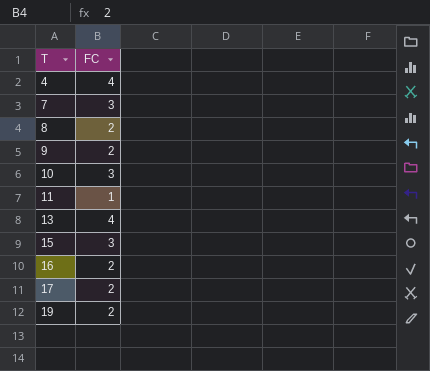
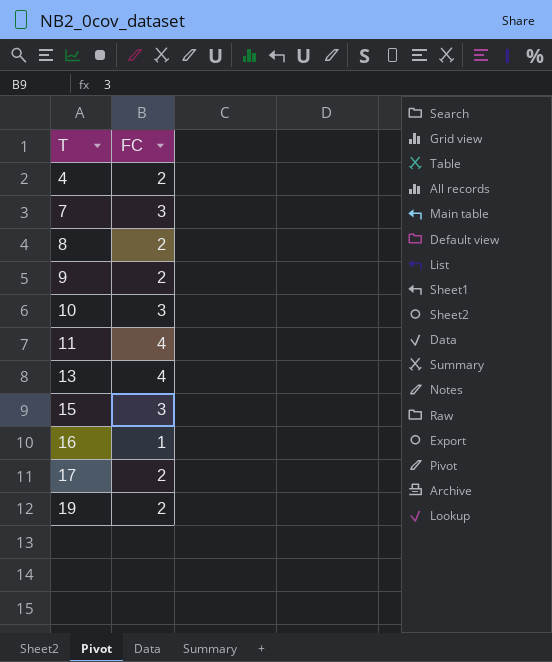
4 | FC: 4 -> 2
11 | FC: 1 -> 4
16 | FC: 2 -> 1

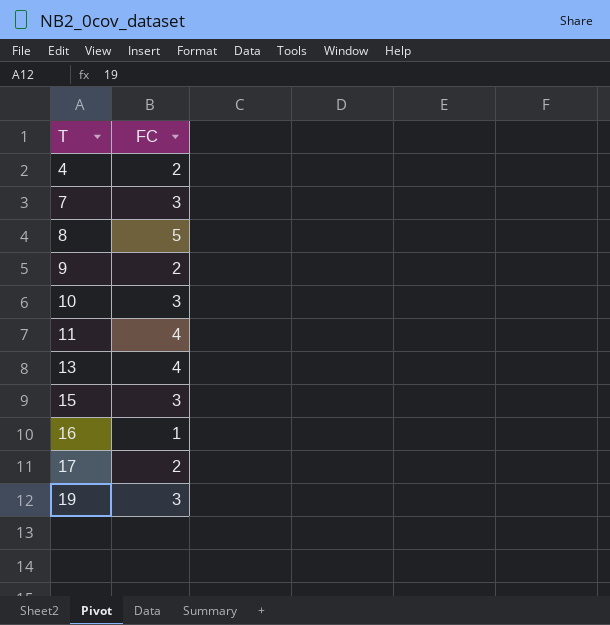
8 | FC: 2 -> 5
19 | FC: 2 -> 3

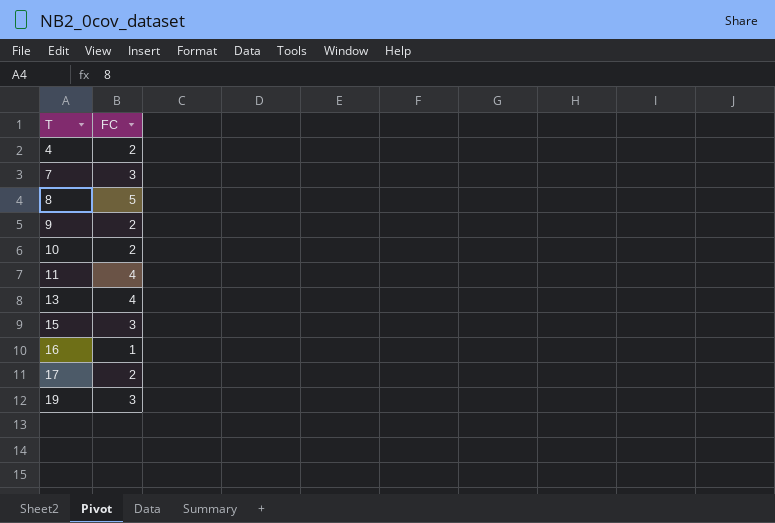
10 | FC: 3 -> 2

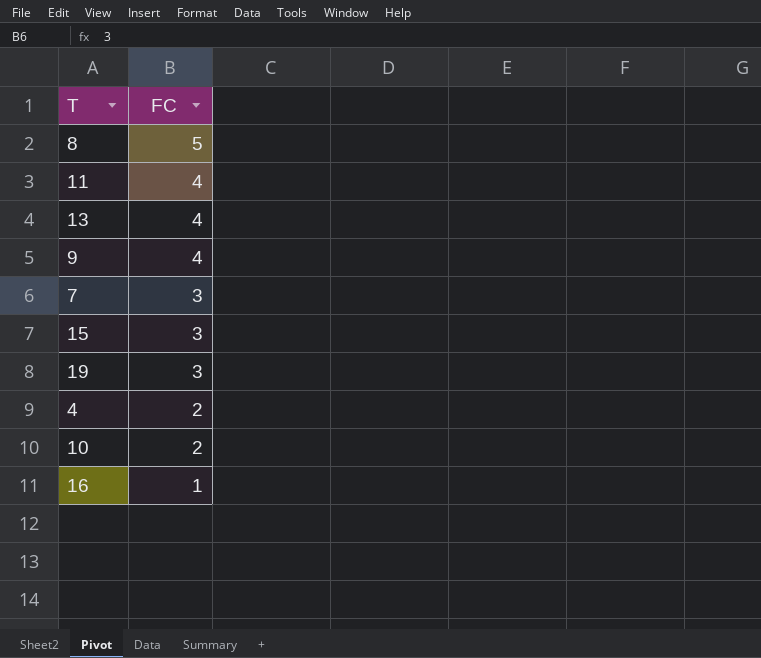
row order: T ascending -> FC descending
row 17: 2 -> none
9 | FC: 2 -> 4

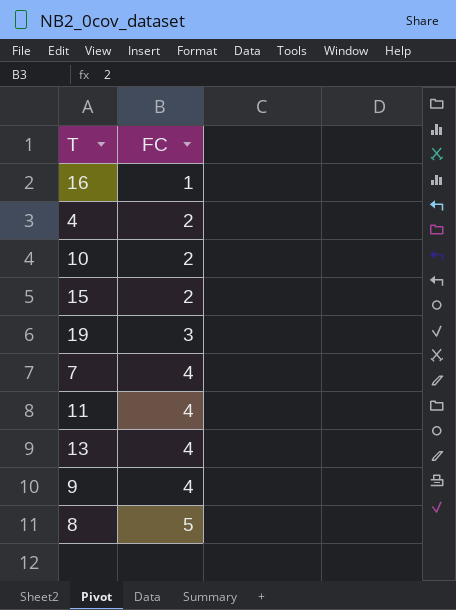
row order: FC descending -> FC ascending
15 | FC: 3 -> 2
7 | FC: 3 -> 4

